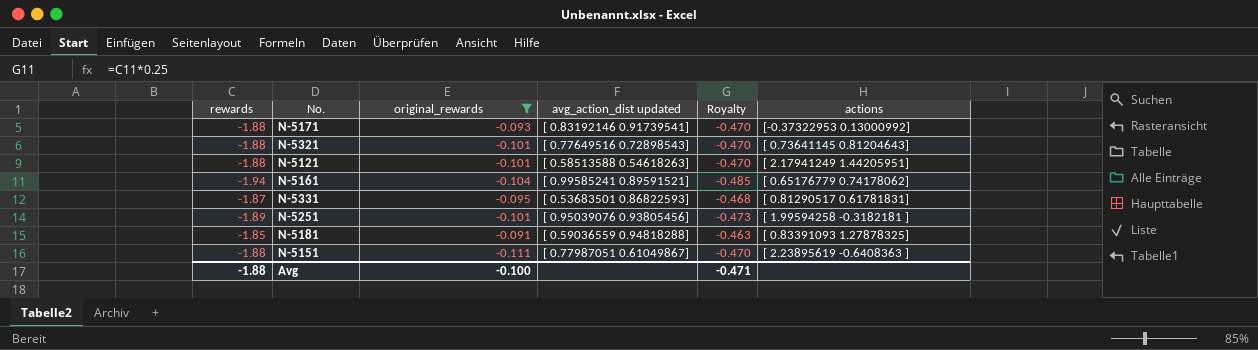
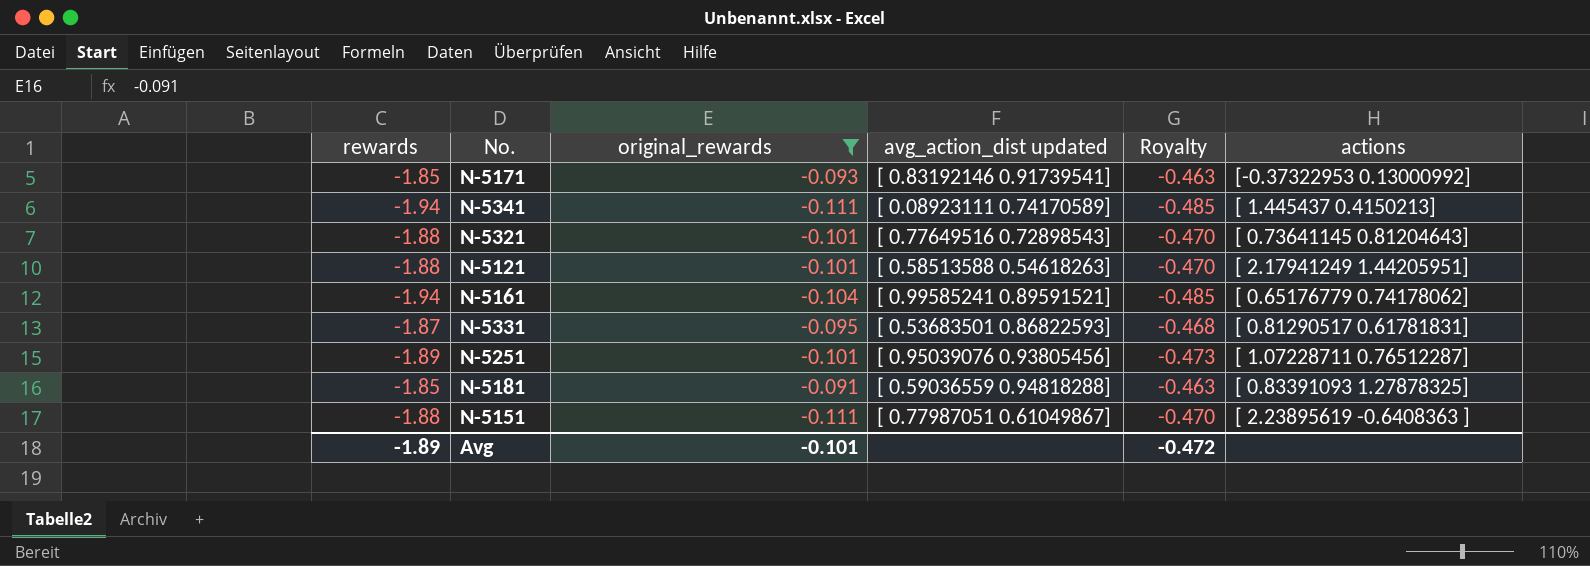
N-5171 | rewards: -1.88 -> -1.85
N-5171 | Royalty: -0.470 -> -0.463
row N-5341: none -> -1.94 | -0.111 | [ 0.08923111 0.74170589] | -0.485 | [ 1.445437 0.4150213]
N-5251 | actions: [ 1.99594258 -0.3182181 ] -> [ 1.07228711 0.76512287]
Avg | rewards: -1.88 -> -1.89
Avg | original_rewards: -0.100 -> -0.101
Avg | Royalty: -0.471 -> -0.472

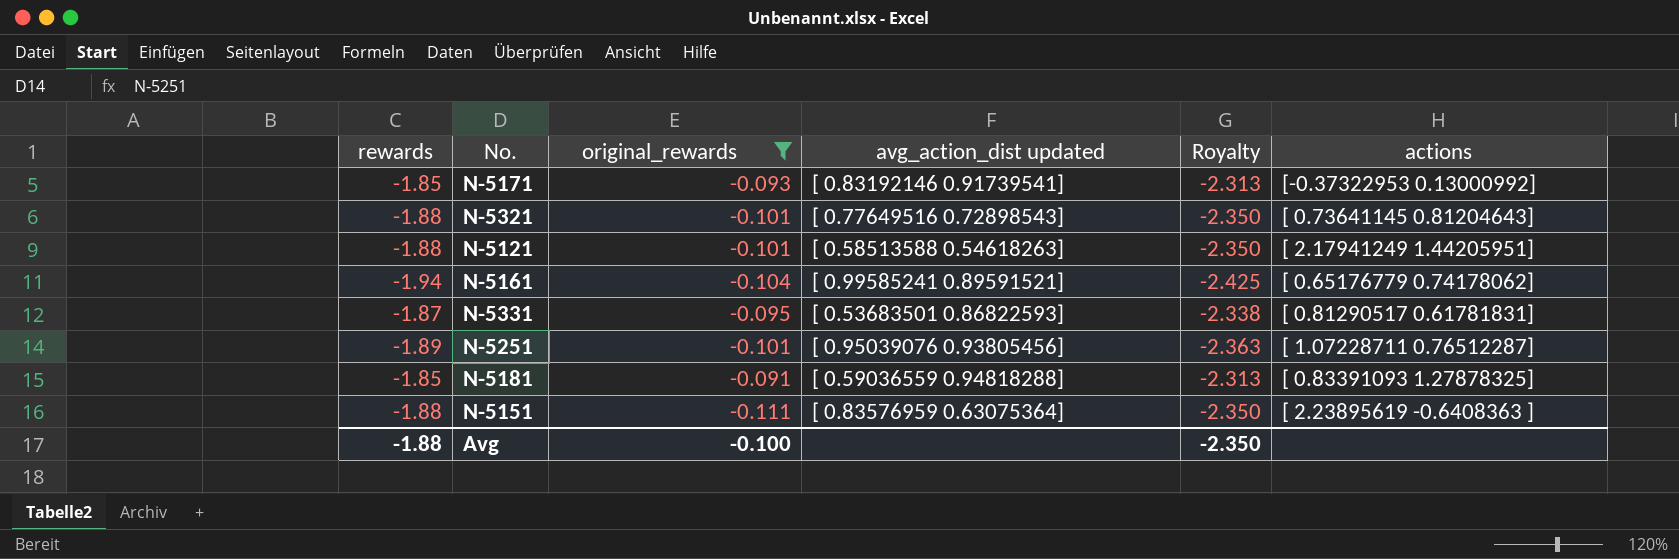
column Royalty | formula: [rewards] * 0.25 -> [rewards] * 1.25
row N-5341: -1.94 | -0.111 | [ 0.08923111 0.74170589] | -0.485 | [ 1.445437 0.4150213] -> none
N-5151 | avg_action_dist updated: [ 0.77987051 0.61049867] -> [ 0.83576959 0.63075364]
Avg | rewards: -1.89 -> -1.88
Avg | original_rewards: -0.101 -> -0.100
Avg | Royalty: -0.472 -> -2.350

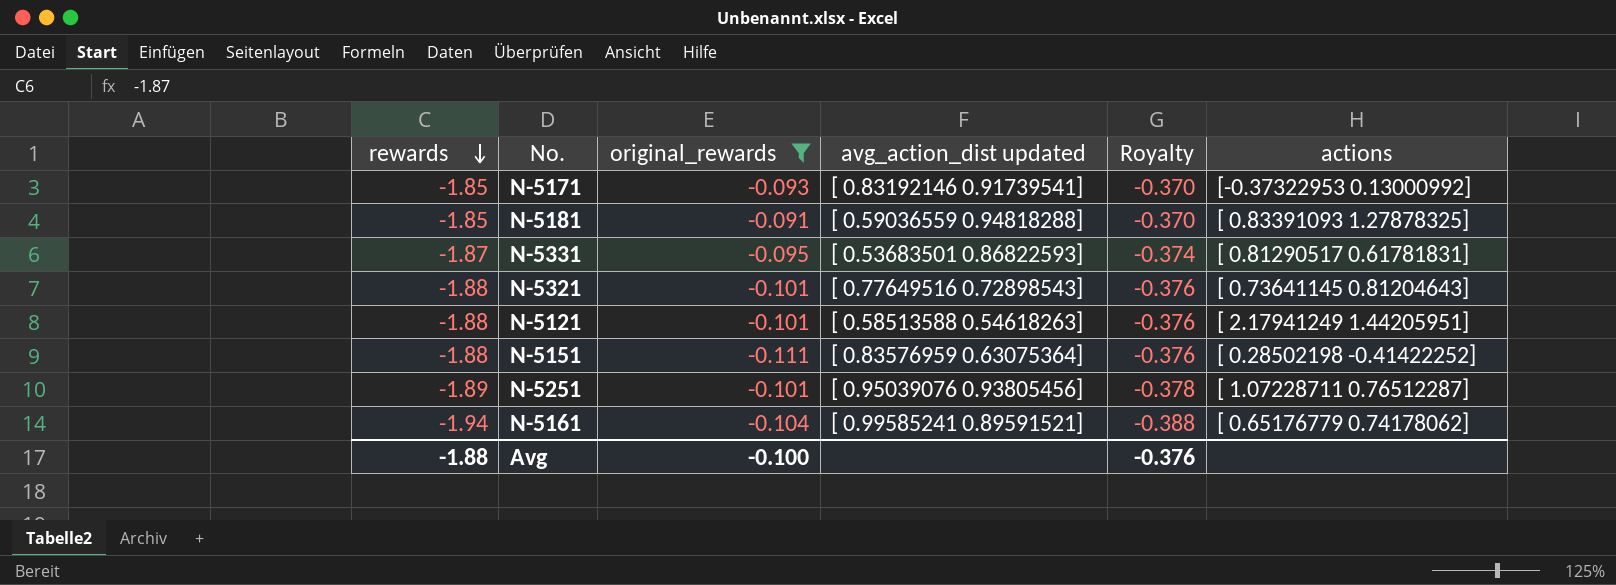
row order: none -> rewards descending
column Royalty | formula: [rewards] * 1.25 -> [rewards] * 0.2
N-5151 | actions: [ 2.23895619 -0.6408363 ] -> [ 0.28502198 -0.41422252]
Avg | Royalty: -2.350 -> -0.376

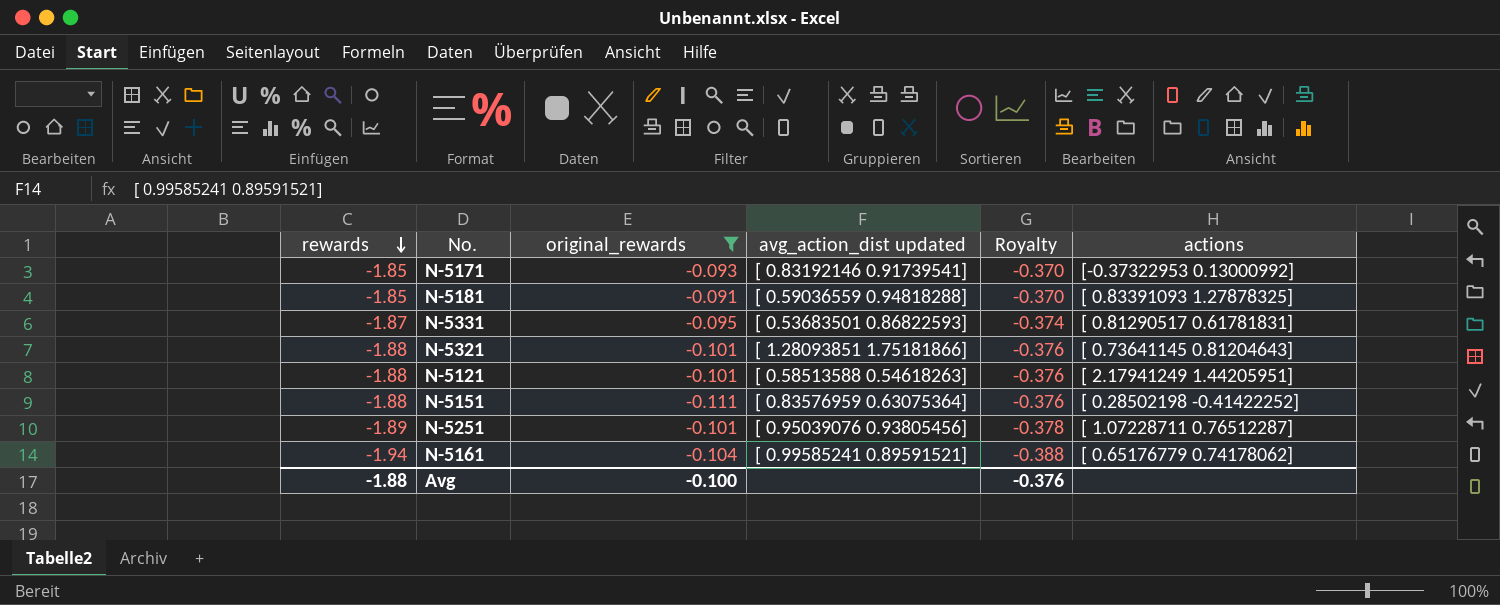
N-5321 | avg_action_dist updated: [ 0.77649516 0.72898543] -> [ 1.28093851 1.75181866]

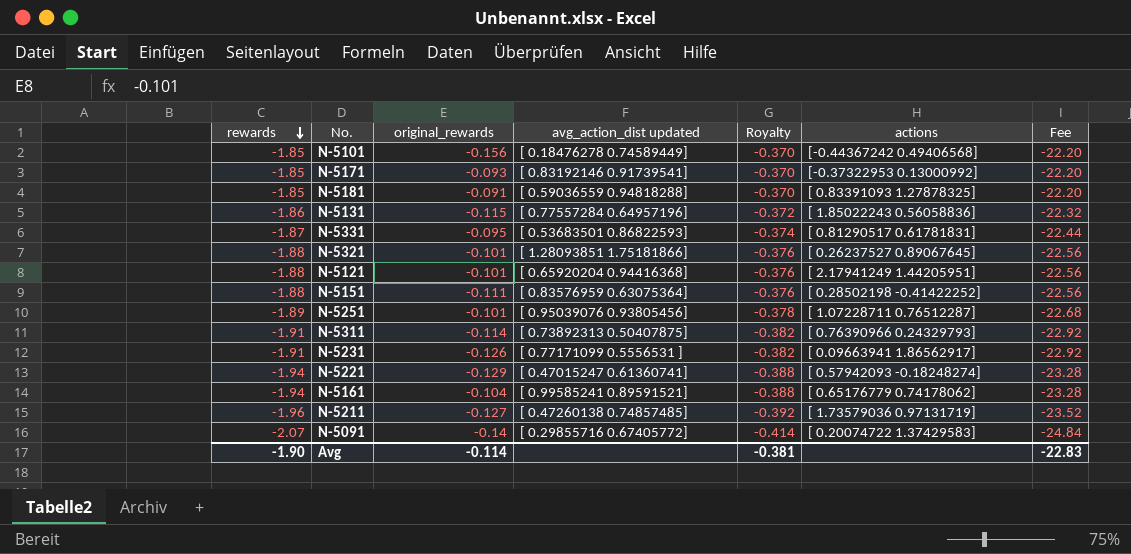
filter: original_rewards >= -0.111 -> none
column Fee | formula: none -> [rewards] * 12
N-5321 | actions: [ 0.73641145 0.81204643] -> [ 0.26237527 0.89067645]
N-5121 | avg_action_dist updated: [ 0.58513588 0.54618263] -> [ 0.65920204 0.94416368]
Avg | rewards: -1.88 -> -1.90
Avg | original_rewards: -0.100 -> -0.114
Avg | Royalty: -0.376 -> -0.381

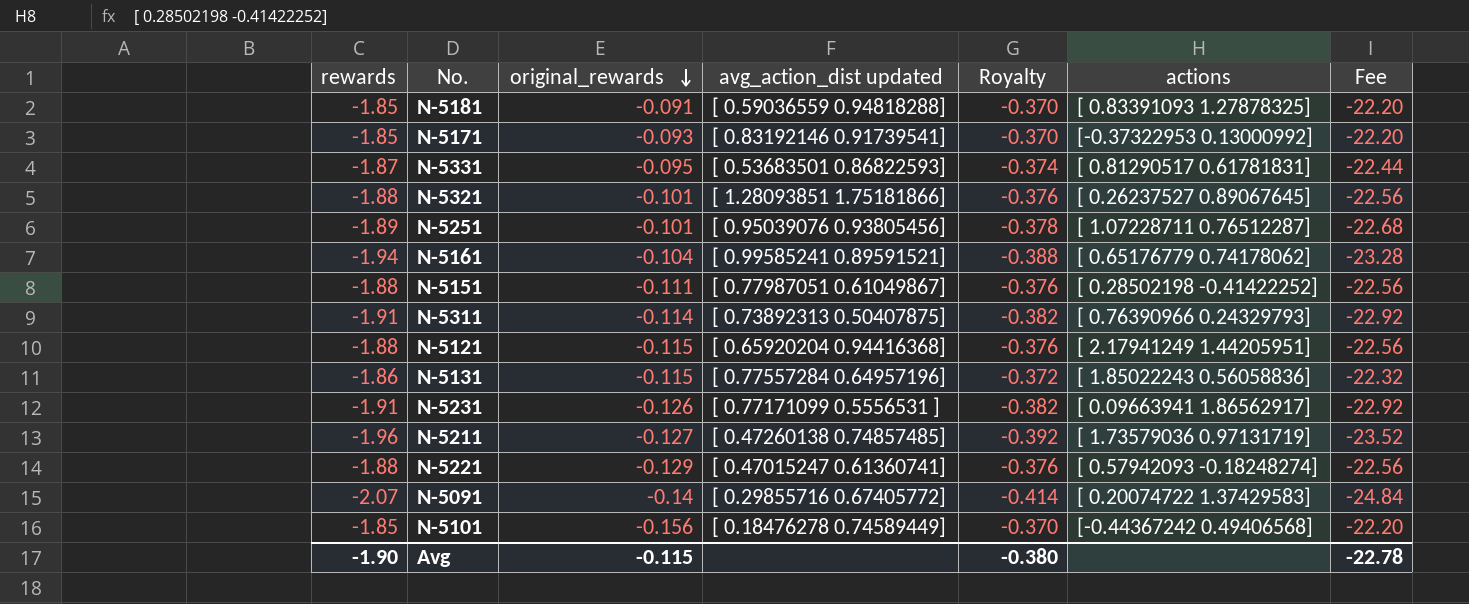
row order: rewards descending -> original_rewards descending
N-5151 | avg_action_dist updated: [ 0.83576959 0.63075364] -> [ 0.77987051 0.61049867]
N-5121 | original_rewards: -0.101 -> -0.115
N-5221 | rewards: -1.94 -> -1.88
N-5221 | Royalty: -0.388 -> -0.376
N-5221 | Fee: -23.28 -> -22.56
Avg | original_rewards: -0.114 -> -0.115
Avg | Royalty: -0.381 -> -0.380
Avg | Fee: -22.83 -> -22.78

